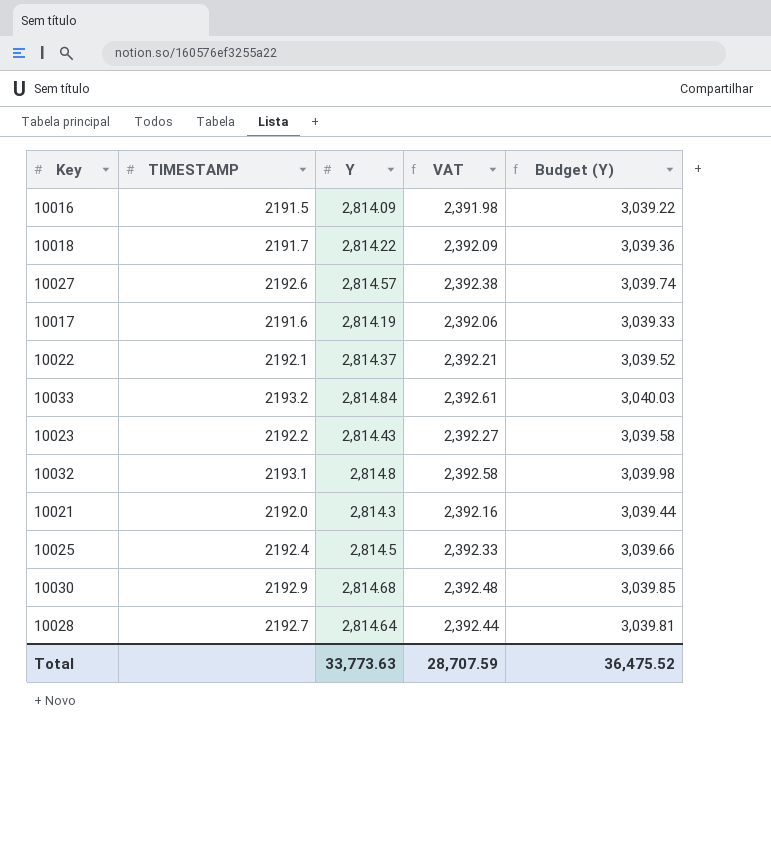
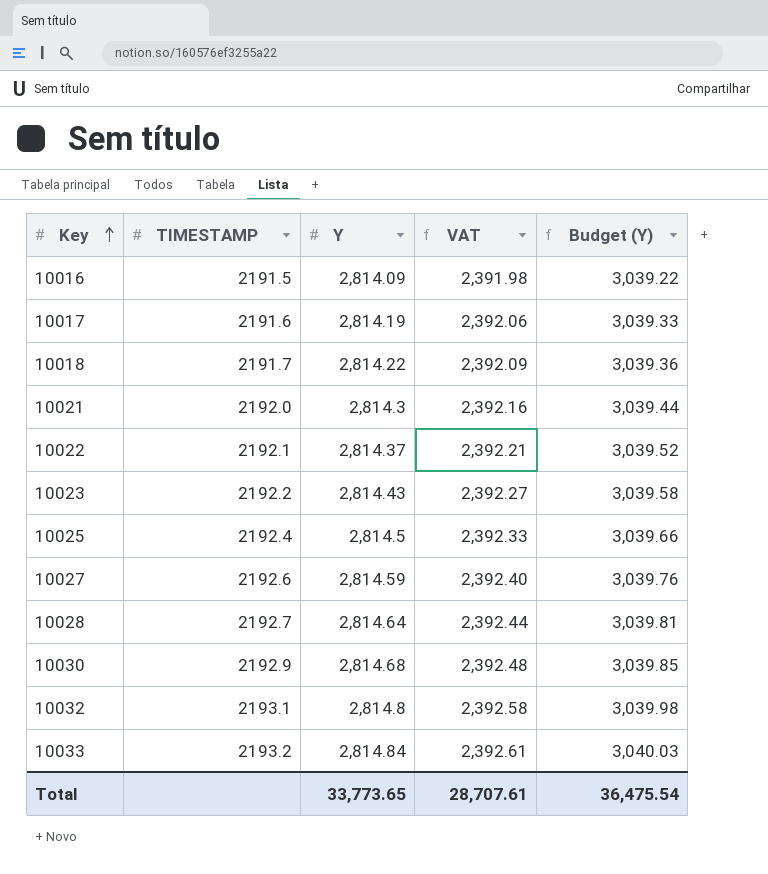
row order: none -> Key ascending
10027 | Y: 2,814.57 -> 2,814.59
10027 | VAT: 2,392.38 -> 2,392.40
10027 | Budget (Y): 3,039.74 -> 3,039.76
Total | Y: 33,773.63 -> 33,773.65
Total | VAT: 28,707.59 -> 28,707.61
Total | Budget (Y): 36,475.52 -> 36,475.54

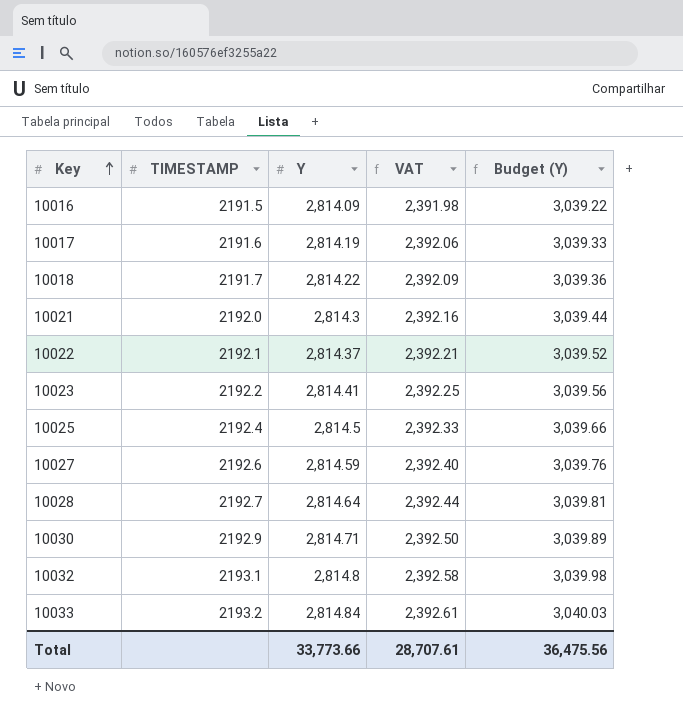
10023 | Y: 2,814.43 -> 2,814.41
10023 | VAT: 2,392.27 -> 2,392.25
10023 | Budget (Y): 3,039.58 -> 3,039.56
10030 | Y: 2,814.68 -> 2,814.71
10030 | VAT: 2,392.48 -> 2,392.50
10030 | Budget (Y): 3,039.85 -> 3,039.89
Total | Y: 33,773.65 -> 33,773.66
Total | Budget (Y): 36,475.54 -> 36,475.56

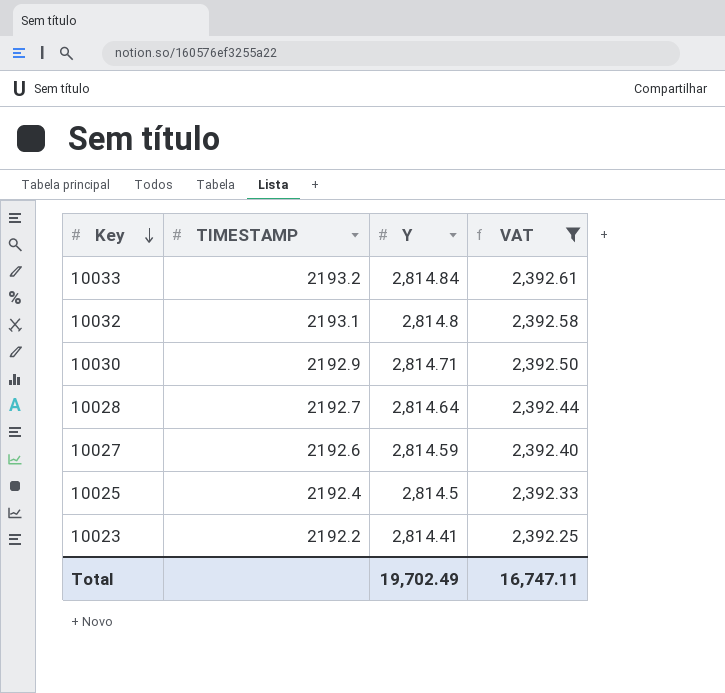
filter: none -> VAT >= 2,392.25
row order: Key ascending -> Key descending
column Budget (Y) | formula: [Y] * 1.08 -> none
Total | Y: 33,773.66 -> 19,702.49
Total | VAT: 28,707.61 -> 16,747.11

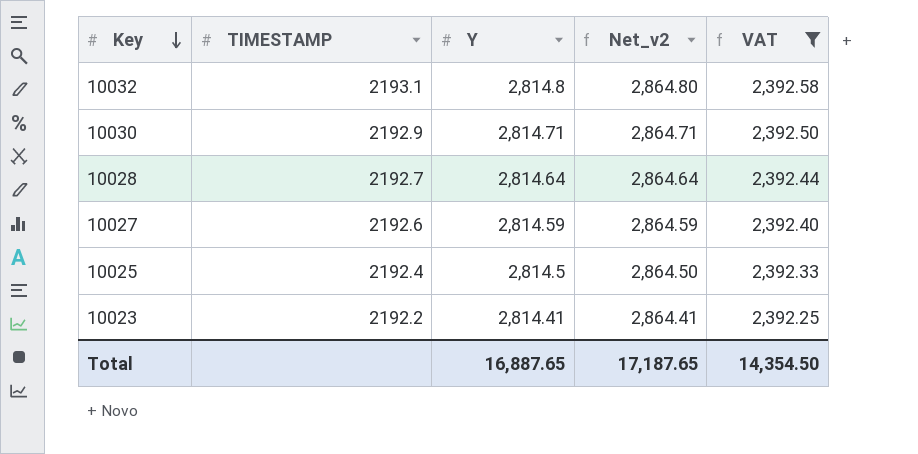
column Net_v2 | formula: none -> [Y] + 50
row 10033: 2193.2 | 2,814.84 | 2,392.61 -> none
Total | Y: 19,702.49 -> 16,887.65
Total | VAT: 16,747.11 -> 14,354.50

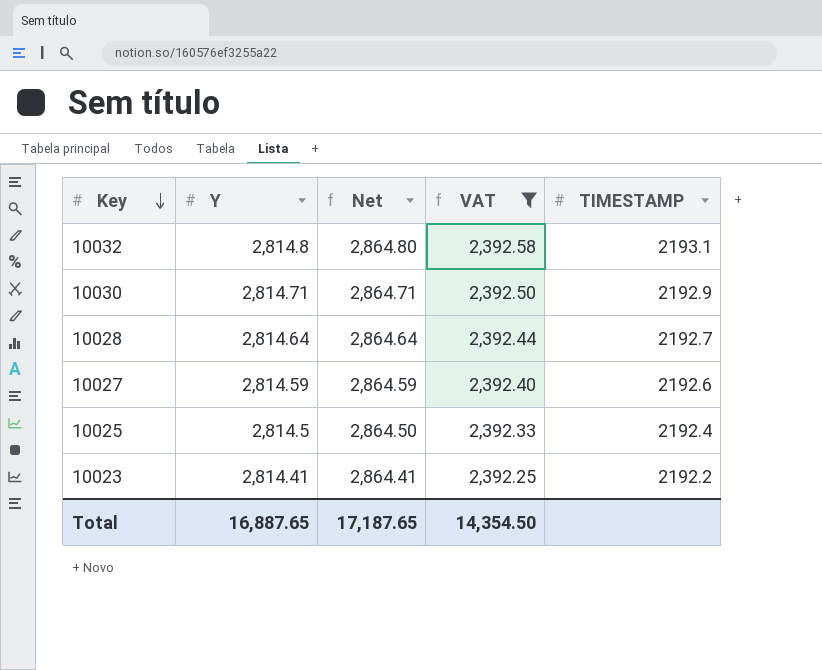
column name: Net_v2 -> Net
column TIMESTAMP | position: 2 -> 5

